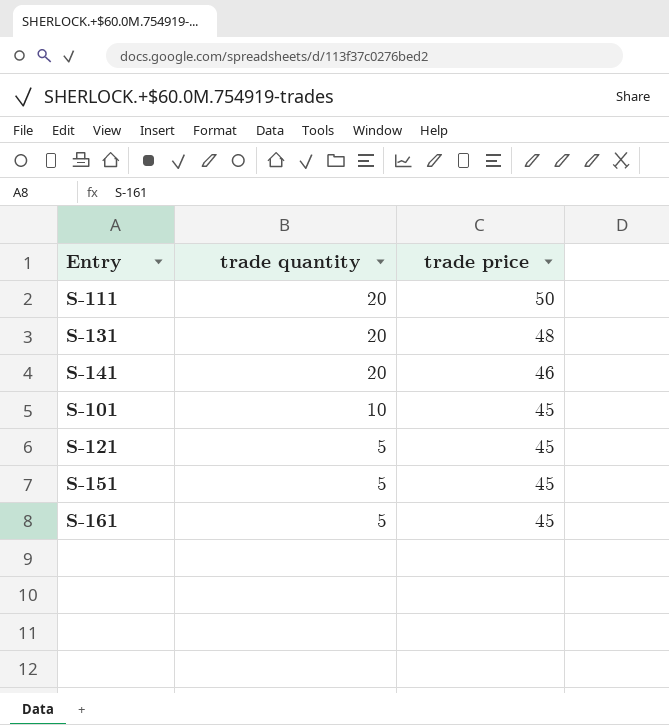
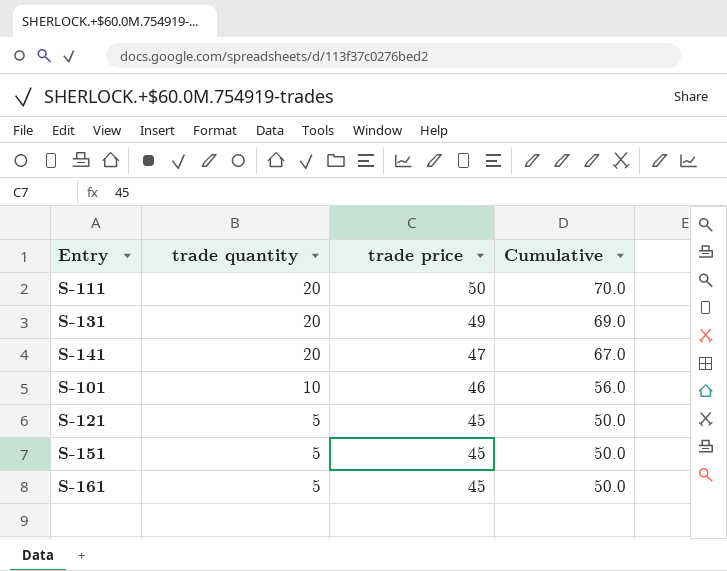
column Cumulative | formula: none -> [trade quantity] + [trade price]
S-131 | trade price: 48 -> 49
S-141 | trade price: 46 -> 47
S-101 | trade price: 45 -> 46

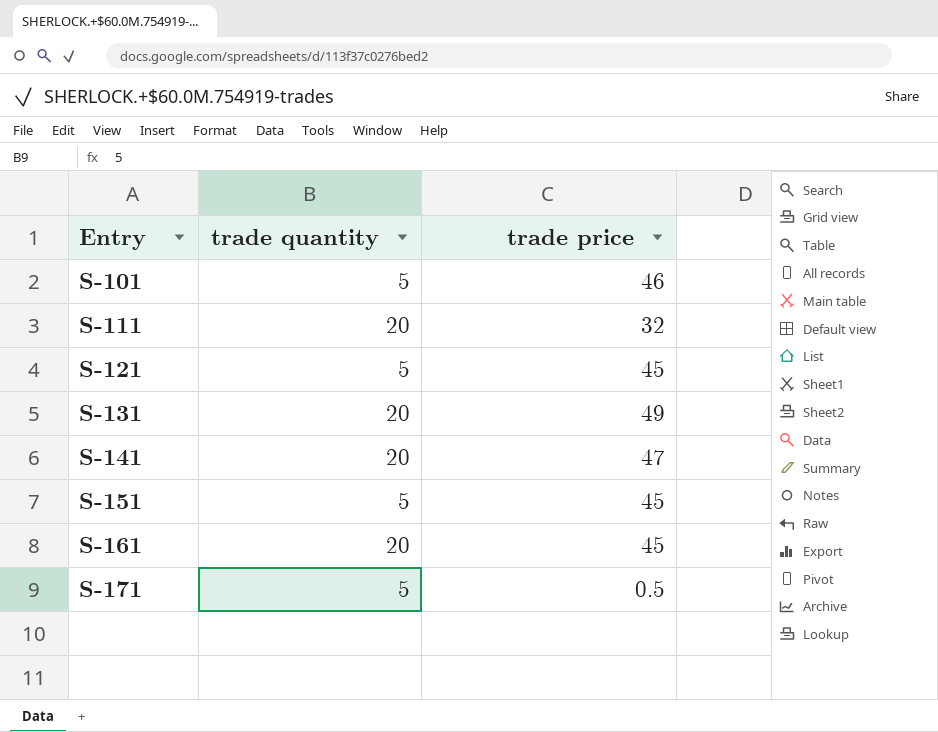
row order: trade quantity descending -> Entry ascending
column Cumulative | formula: [trade quantity] + [trade price] -> none
S-101 | trade quantity: 10 -> 5
S-111 | trade price: 50 -> 32
S-161 | trade quantity: 5 -> 20
row S-171: none -> 5 | 0.5

